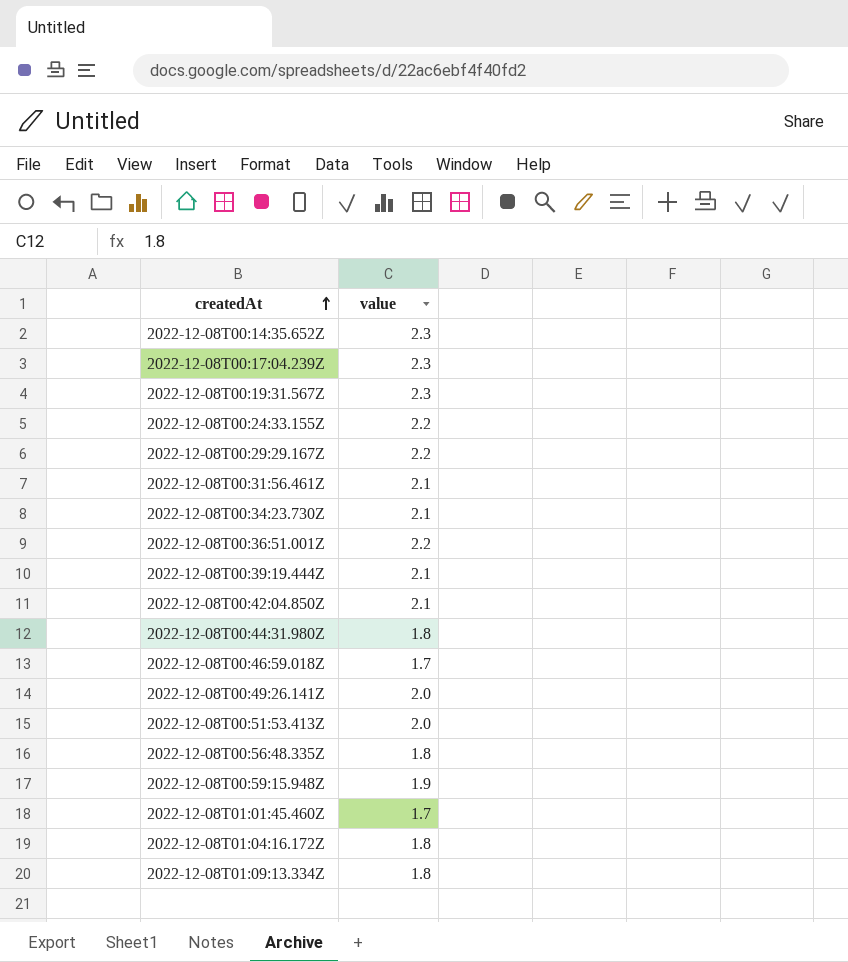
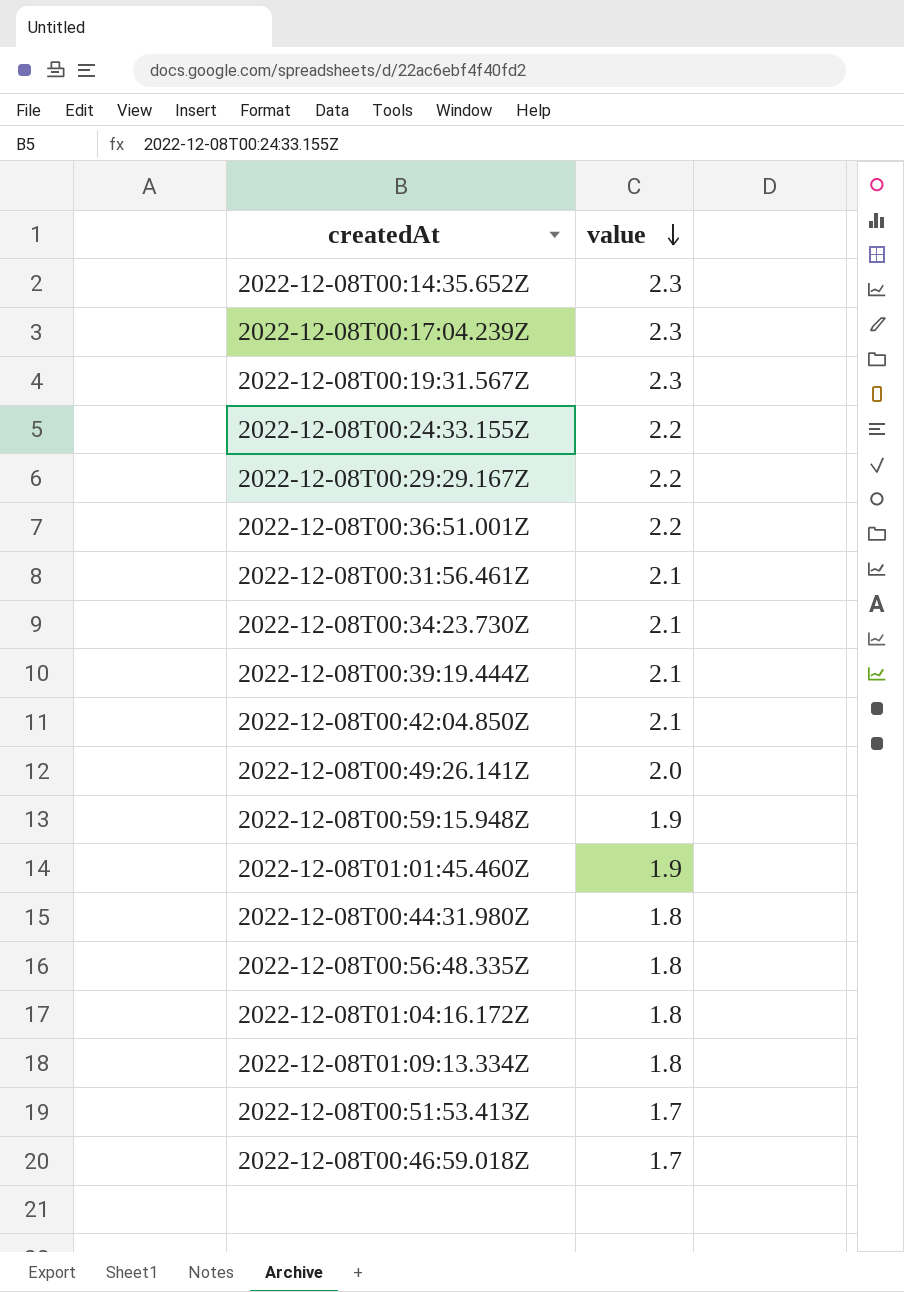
row order: createdAt ascending -> value descending
2022-12-08T01:01:45.460Z | value: 1.7 -> 1.9
2022-12-08T00:51:53.413Z | value: 2.0 -> 1.7

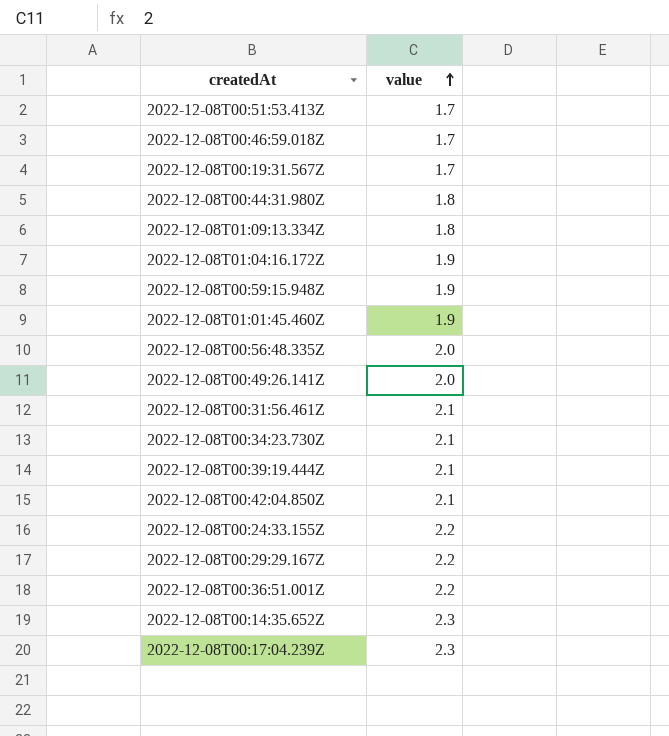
row order: value descending -> value ascending
2022-12-08T00:19:31.567Z | value: 2.3 -> 1.7
2022-12-08T01:04:16.172Z | value: 1.8 -> 1.9
2022-12-08T00:56:48.335Z | value: 1.8 -> 2.0

